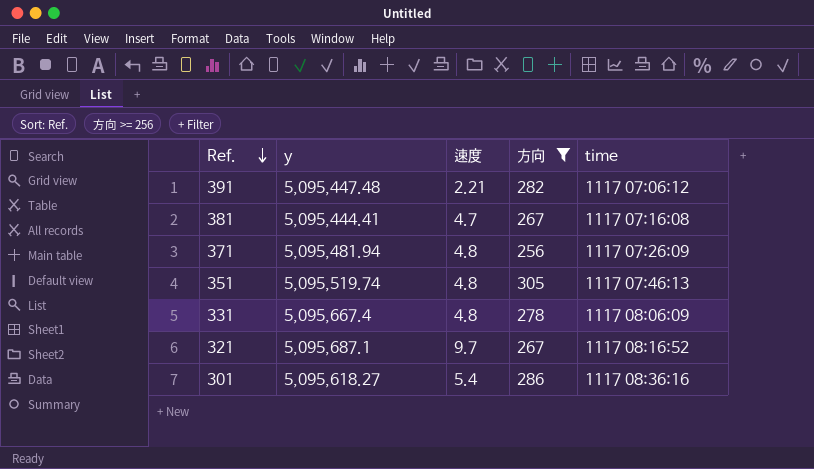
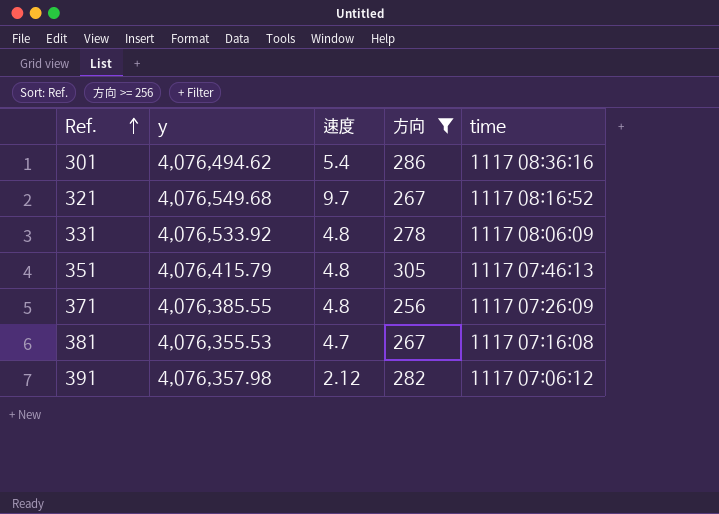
row order: Ref. descending -> Ref. ascending
301 | y: 5,095,618.27 -> 4,076,494.62
321 | y: 5,095,687.1 -> 4,076,549.68
331 | y: 5,095,667.4 -> 4,076,533.92
351 | y: 5,095,519.74 -> 4,076,415.79
371 | y: 5,095,481.94 -> 4,076,385.55
381 | y: 5,095,444.41 -> 4,076,355.53
391 | y: 5,095,447.48 -> 4,076,357.98
391 | 速度: 2.21 -> 2.12

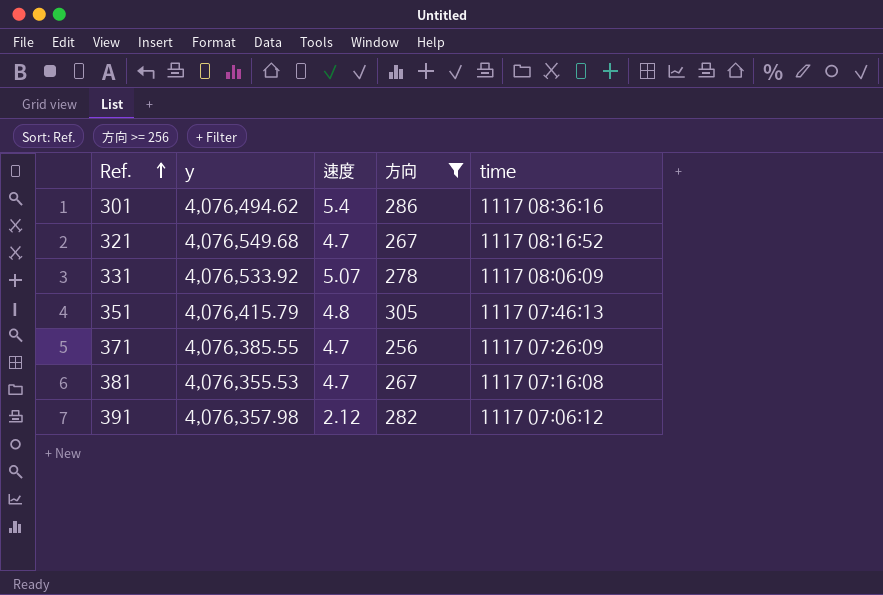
321 | 速度: 9.7 -> 4.7
331 | 速度: 4.8 -> 5.07
371 | 速度: 4.8 -> 4.7

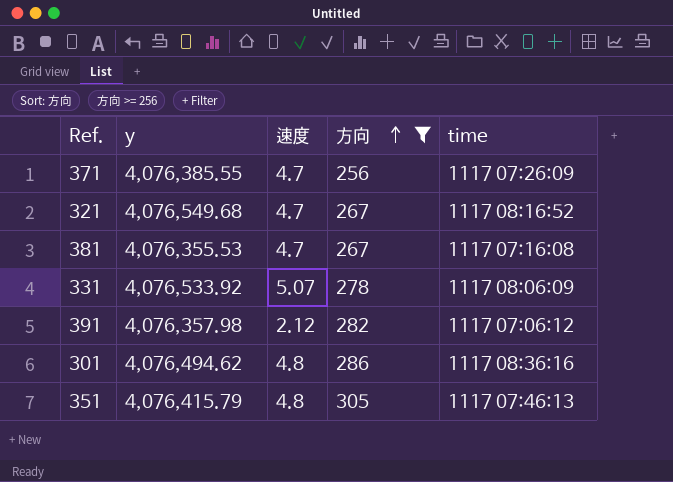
row order: Ref. ascending -> 方向 ascending
301 | 速度: 5.4 -> 4.8

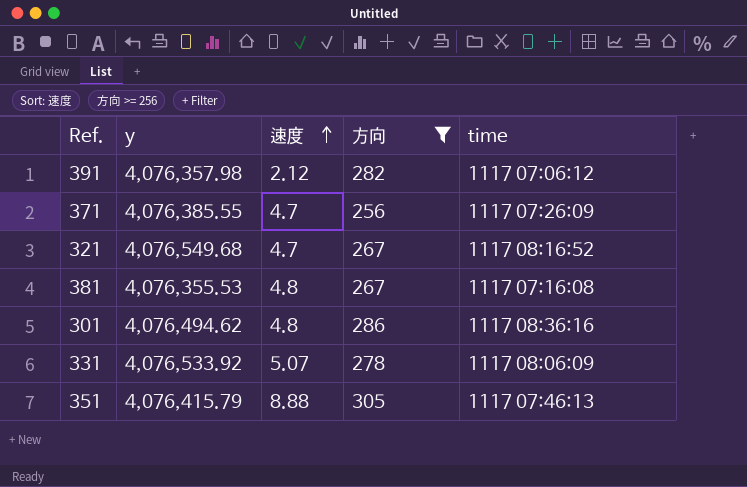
row order: 方向 ascending -> 速度 ascending
381 | 速度: 4.7 -> 4.8
351 | 速度: 4.8 -> 8.88

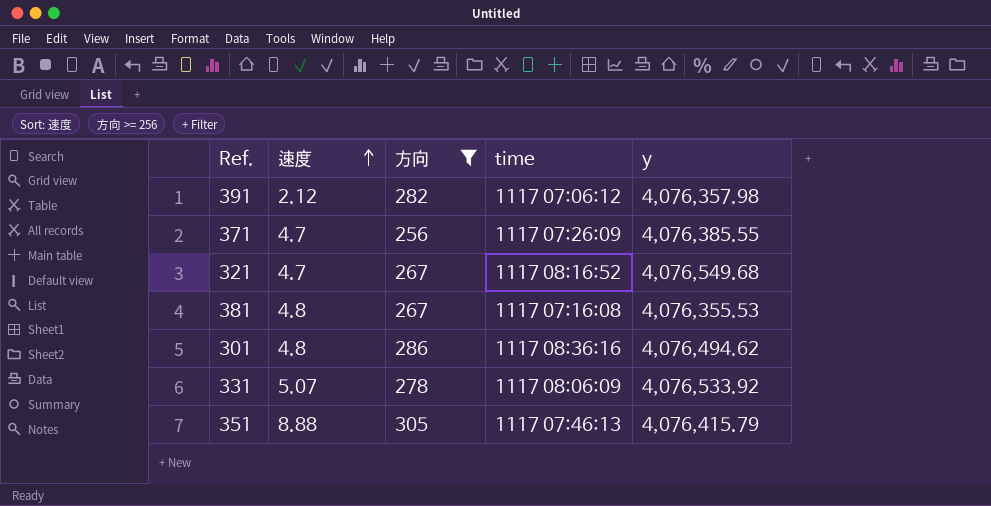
column y | position: 2 -> 5

